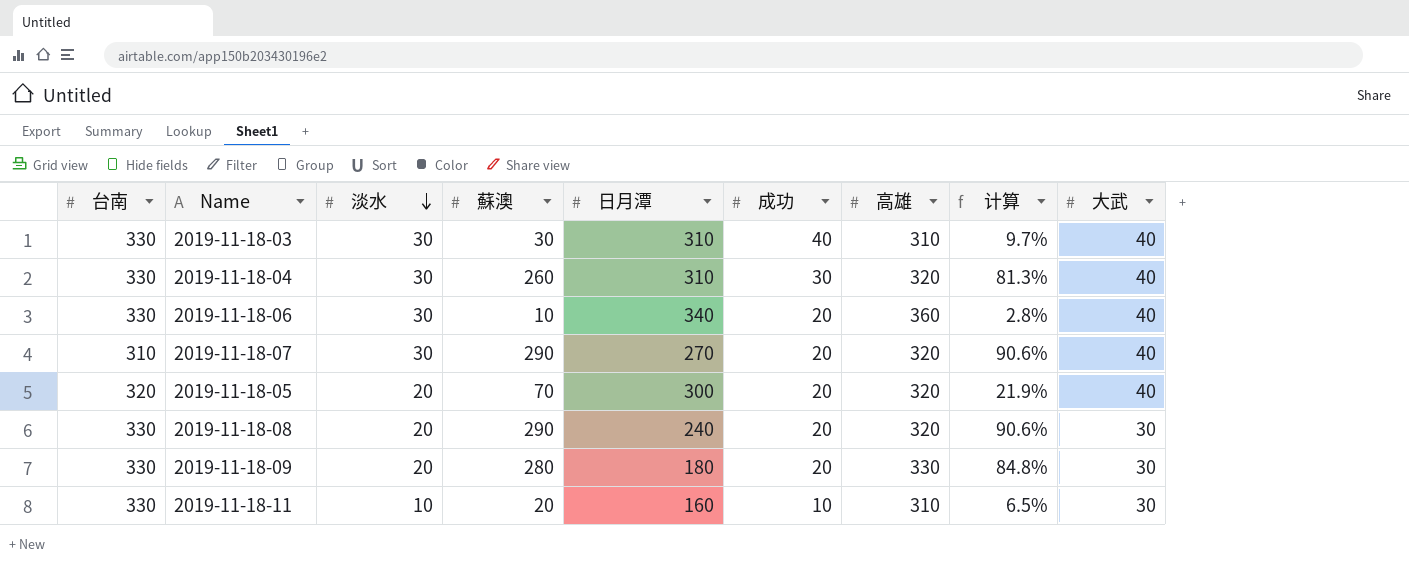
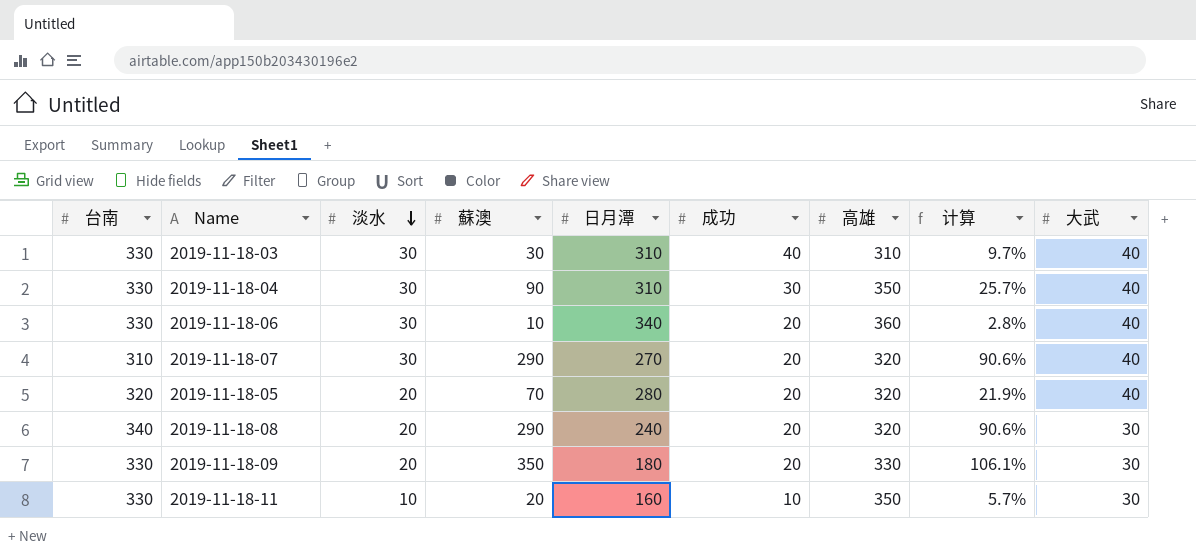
2019-11-18-04 | 蘇澳: 260 -> 90
2019-11-18-04 | 高雄: 320 -> 350
2019-11-18-04 | 计算: 81.3% -> 25.7%
2019-11-18-05 | 日月潭: 300 -> 280
2019-11-18-08 | 台南: 330 -> 340
2019-11-18-09 | 蘇澳: 280 -> 350
2019-11-18-09 | 计算: 84.8% -> 106.1%
2019-11-18-11 | 高雄: 310 -> 350
2019-11-18-11 | 计算: 6.5% -> 5.7%

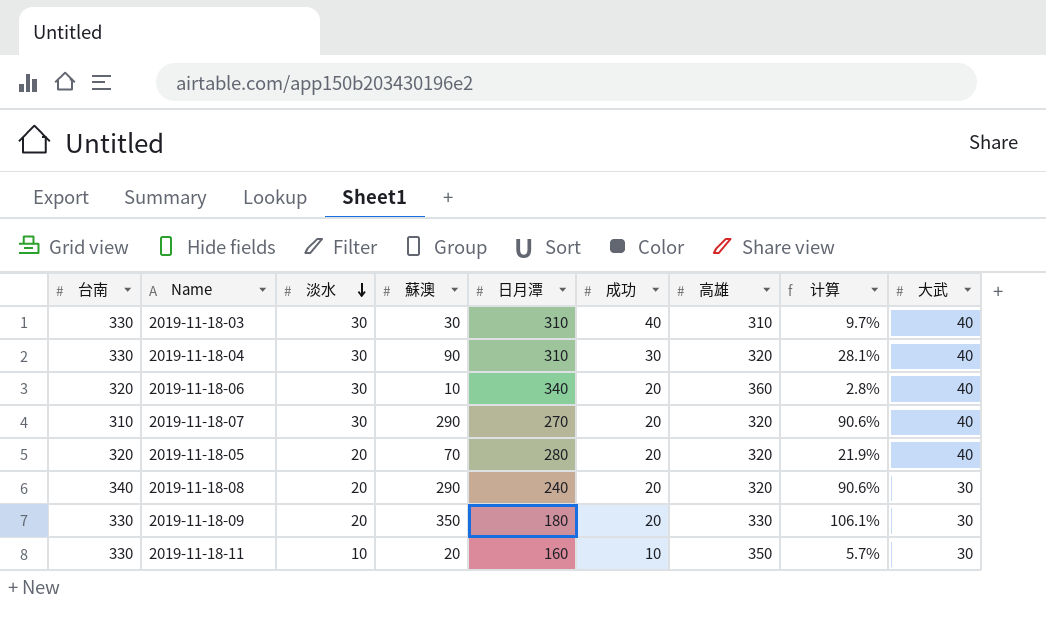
2019-11-18-04 | 高雄: 350 -> 320
2019-11-18-04 | 计算: 25.7% -> 28.1%
2019-11-18-06 | 台南: 330 -> 320

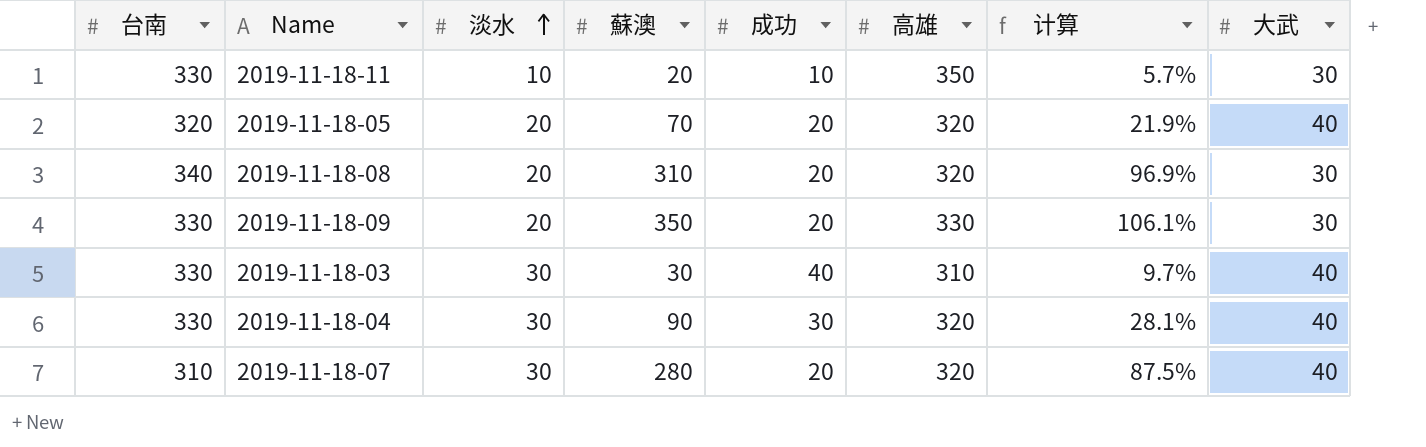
row order: 淡水 descending -> 淡水 ascending
column 日月潭 | position: 5 -> none
row 2019-11-18-06: 320 | 30 | 10 | 340 | 20 | 360 | 2.8% | 40 -> none
2019-11-18-08 | 蘇澳: 290 -> 310
2019-11-18-08 | 计算: 90.6% -> 96.9%
2019-11-18-07 | 蘇澳: 290 -> 280
2019-11-18-07 | 计算: 90.6% -> 87.5%

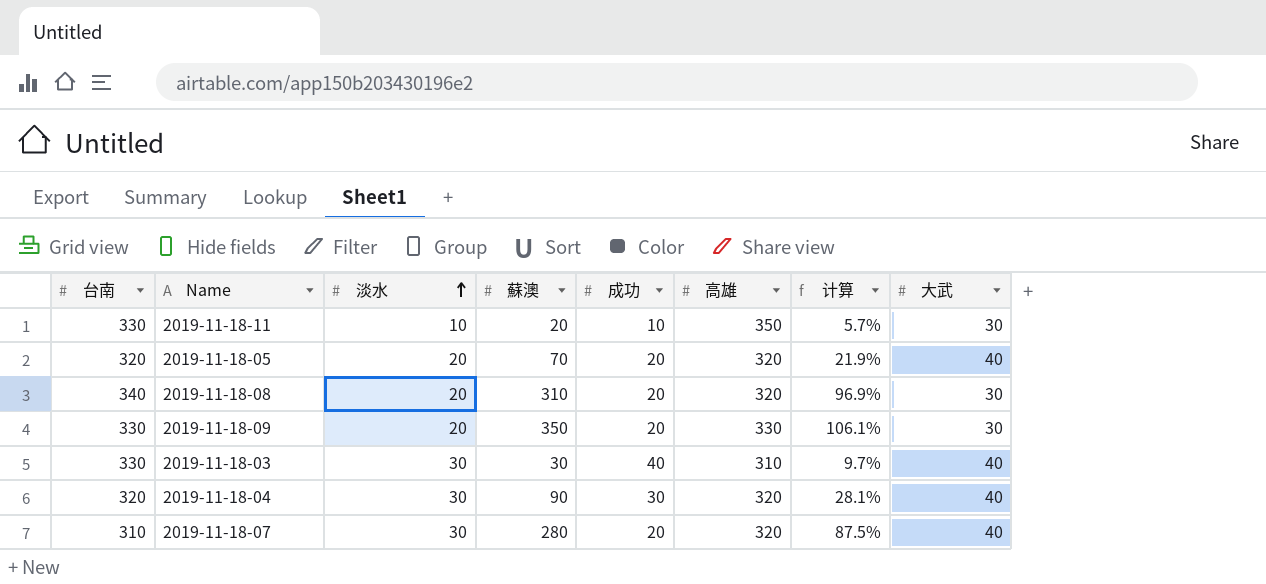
2019-11-18-04 | 台南: 330 -> 320

